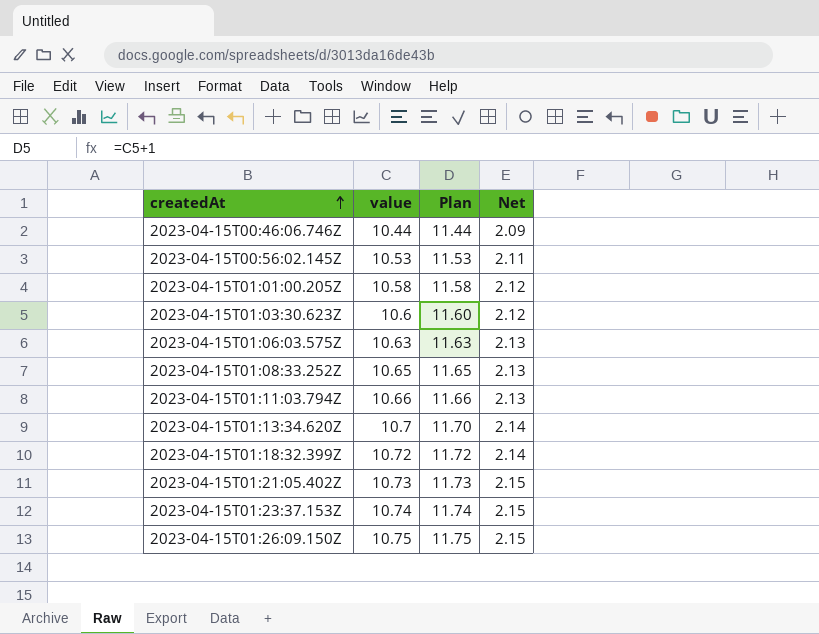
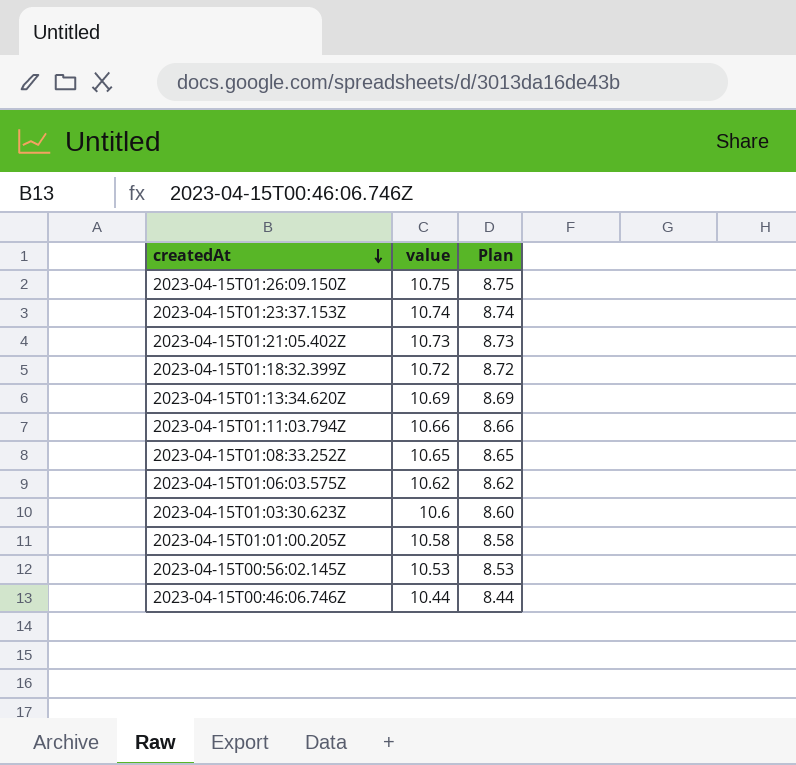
row order: createdAt ascending -> createdAt descending
column Net | formula: [value] * 0.2 -> none
column Plan | formula: [value] + 1 -> [value] - 2
2023-04-15T01:13:34.620Z | value: 10.7 -> 10.69
2023-04-15T01:06:03.575Z | value: 10.63 -> 10.62

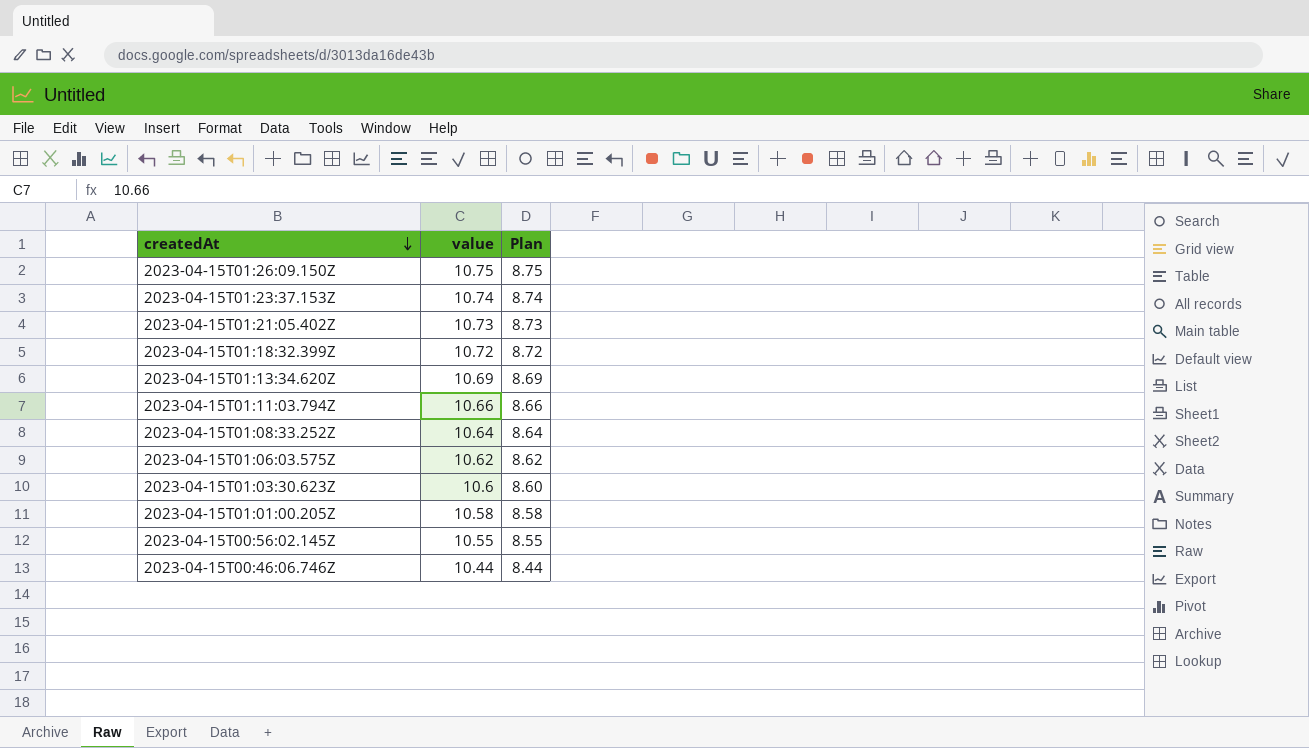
2023-04-15T01:08:33.252Z | value: 10.65 -> 10.64
2023-04-15T01:08:33.252Z | Plan: 8.65 -> 8.64
2023-04-15T00:56:02.145Z | value: 10.53 -> 10.55
2023-04-15T00:56:02.145Z | Plan: 8.53 -> 8.55

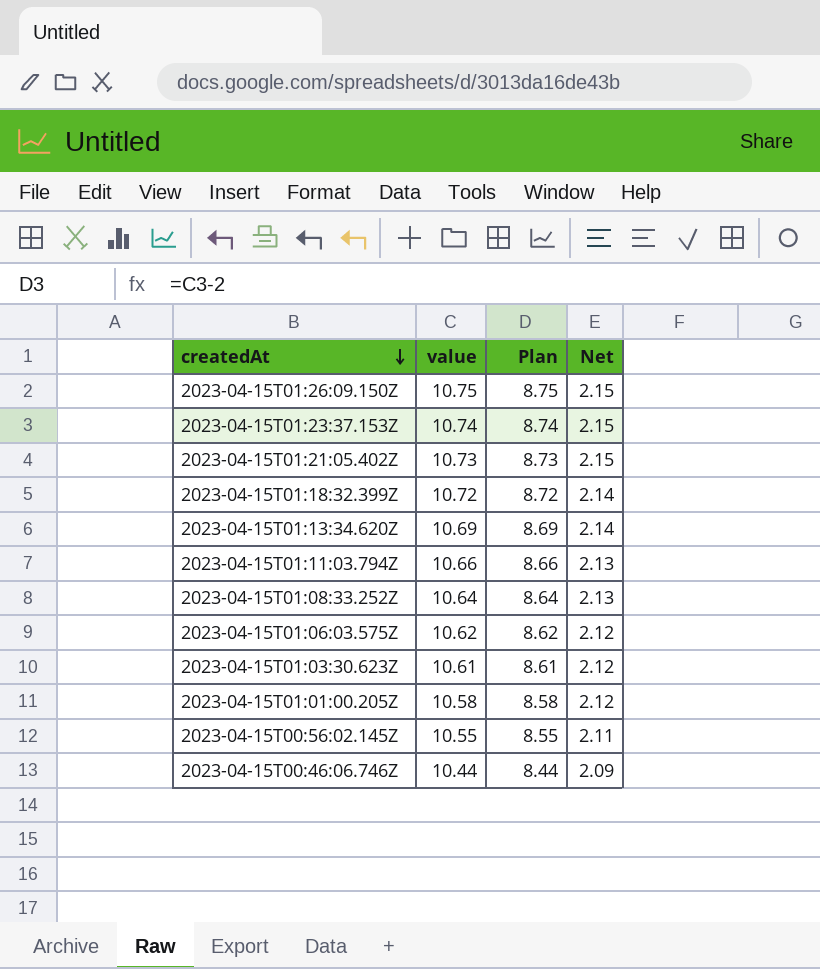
column Net | formula: none -> [value] * 0.2
2023-04-15T01:03:30.623Z | value: 10.6 -> 10.61
2023-04-15T01:03:30.623Z | Plan: 8.60 -> 8.61

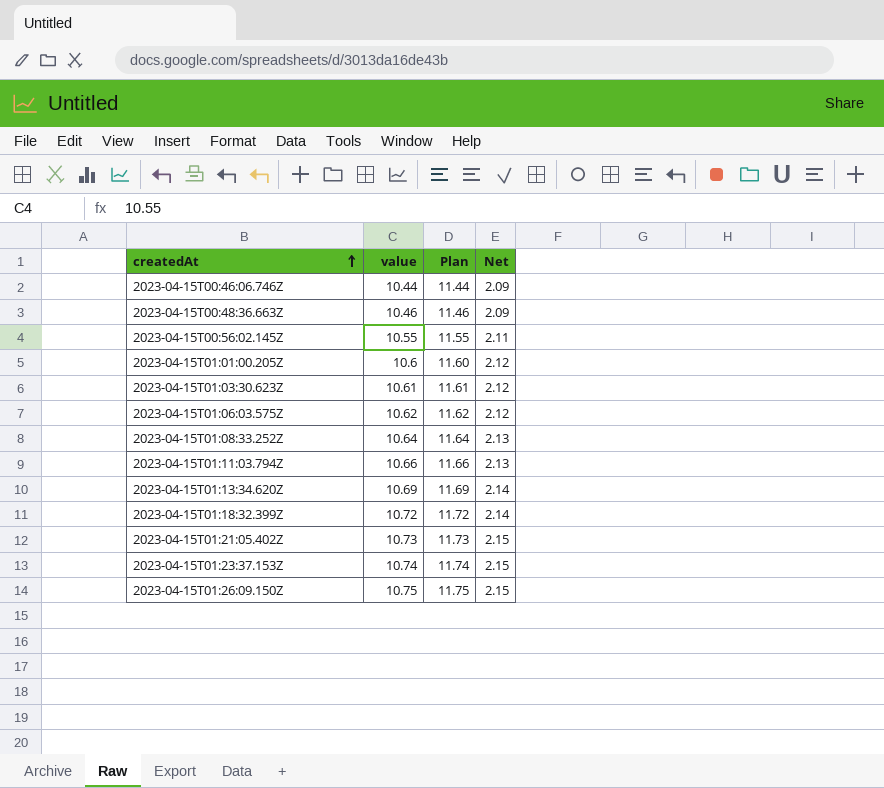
row order: createdAt descending -> createdAt ascending
column Plan | formula: [value] - 2 -> [value] + 1
row 2023-04-15T00:48:36.663Z: none -> 10.46 | 11.46 | 2.09
2023-04-15T01:01:00.205Z | value: 10.58 -> 10.6

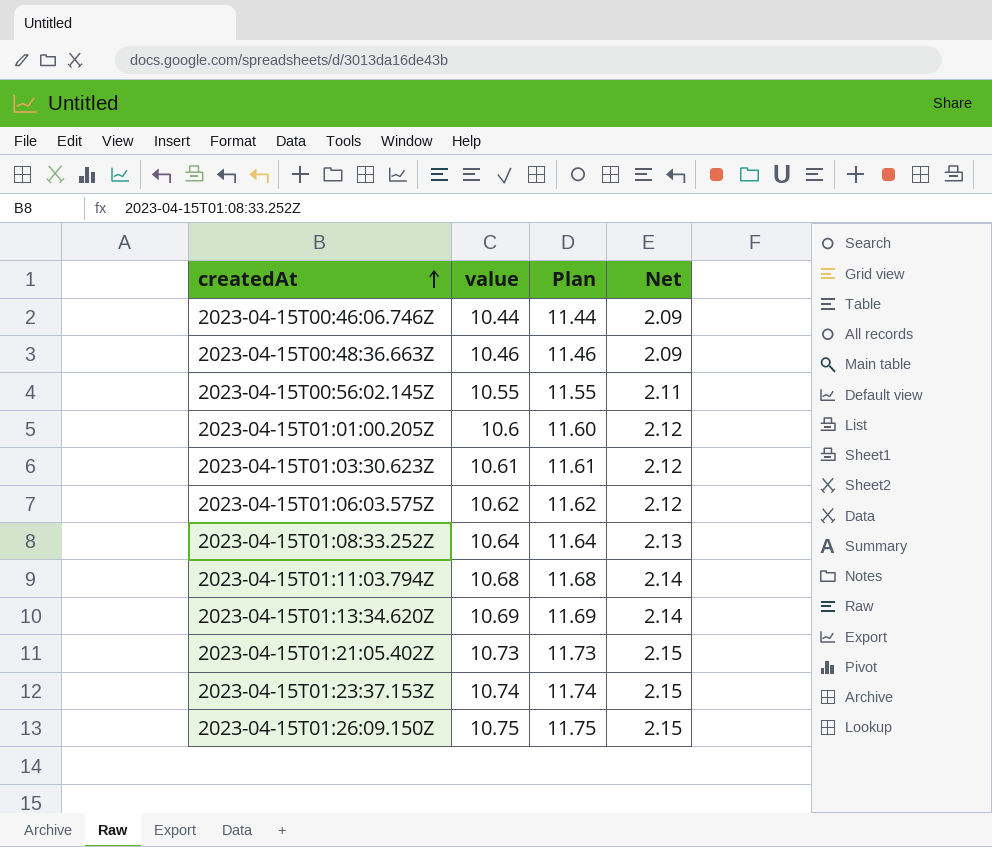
row 2023-04-15T01:18:32.399Z: 10.72 | 11.72 | 2.14 -> none
2023-04-15T01:11:03.794Z | value: 10.66 -> 10.68
2023-04-15T01:11:03.794Z | Plan: 11.66 -> 11.68
2023-04-15T01:11:03.794Z | Net: 2.13 -> 2.14

